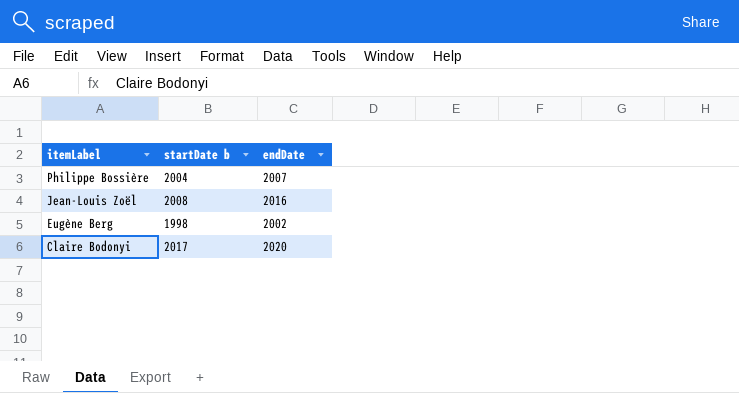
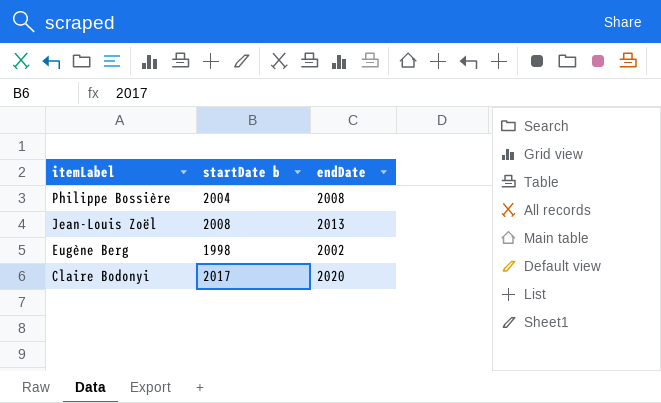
Philippe Bossière | endDate: 2007 -> 2008
Jean-Louis Zoël | endDate: 2016 -> 2013

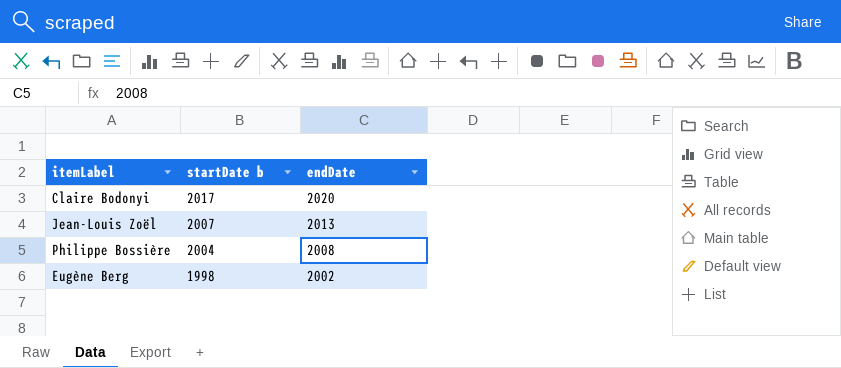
row order: itemLabel descending -> startDate b descending
Jean-Louis Zoël | startDate b: 2008 -> 2007

